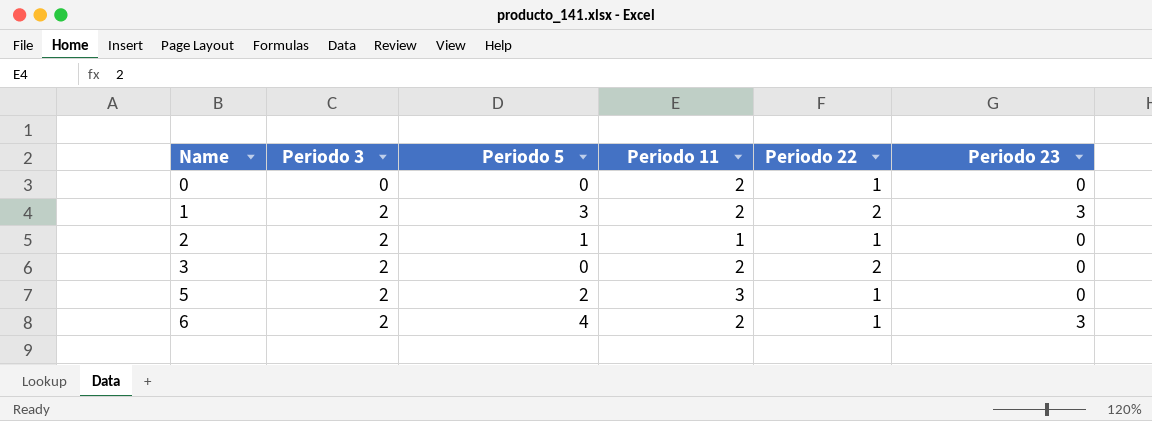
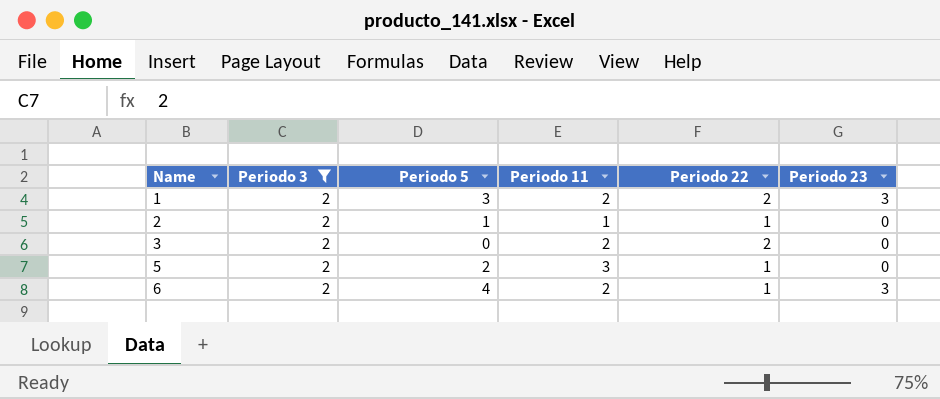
filter: none -> Periodo 3 = 2

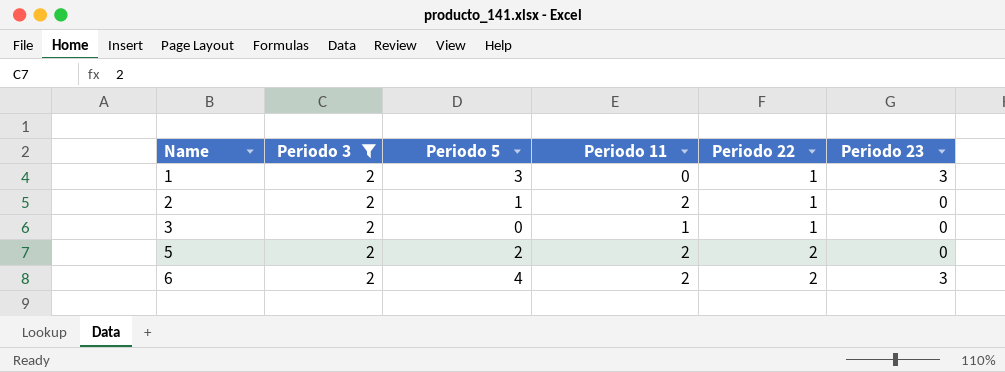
1 | Periodo 11: 2 -> 0
1 | Periodo 22: 2 -> 1
2 | Periodo 11: 1 -> 2
3 | Periodo 11: 2 -> 1
3 | Periodo 22: 2 -> 1
5 | Periodo 11: 3 -> 2
5 | Periodo 22: 1 -> 2
6 | Periodo 22: 1 -> 2

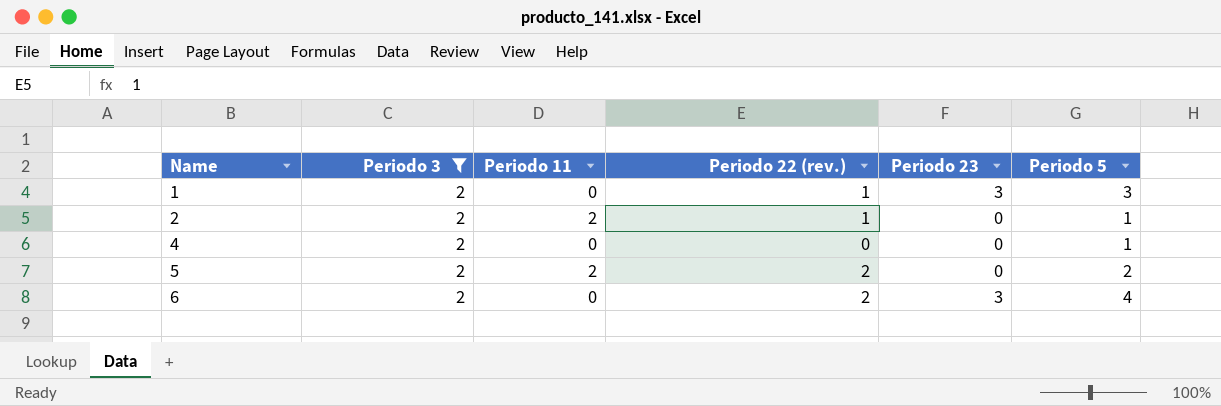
column name: Periodo 22 -> Periodo 22 (rev.)
column Periodo 5 | position: 3 -> 6
row 3: 2 | 0 | 1 | 1 | 0 -> none
row 4: none -> 2 | 0 | 0 | 0 | 1
6 | Periodo 11: 2 -> 0

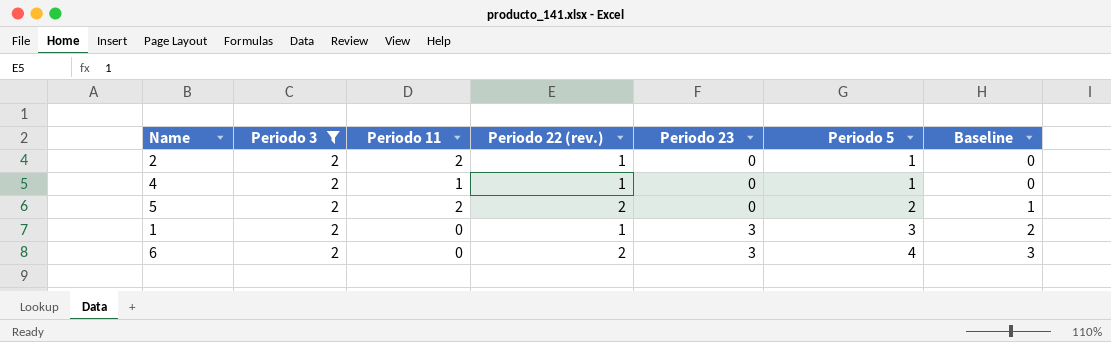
row order: Name ascending -> Periodo 23 ascending
column Baseline | formula: none -> [Periodo 5] - 1
4 | Periodo 11: 0 -> 1
4 | Periodo 22 (rev.): 0 -> 1

